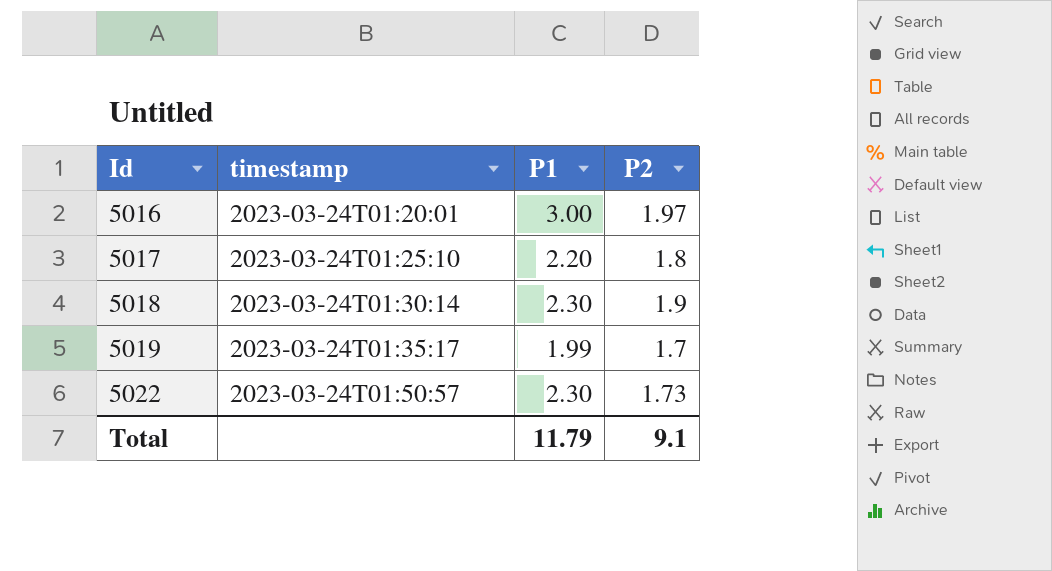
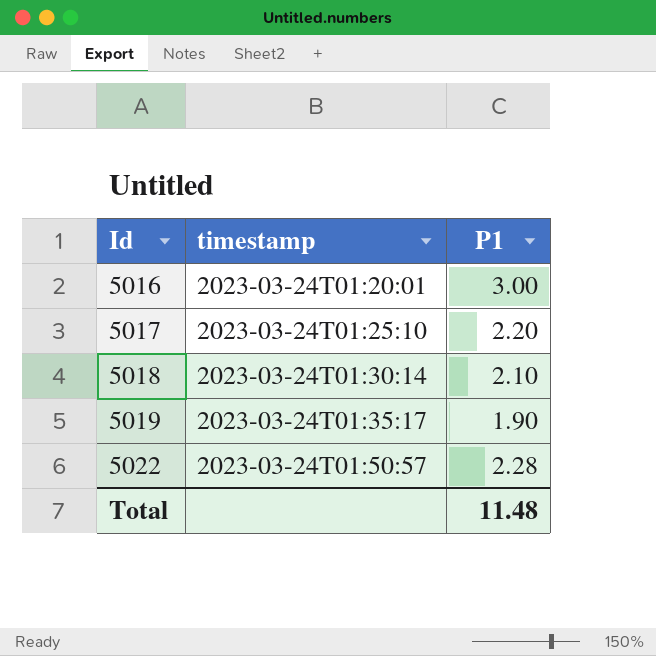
column P2 | position: 4 -> none
5018 | P1: 2.30 -> 2.10
5019 | P1: 1.99 -> 1.90
5022 | P1: 2.30 -> 2.28
Total | P1: 11.79 -> 11.48

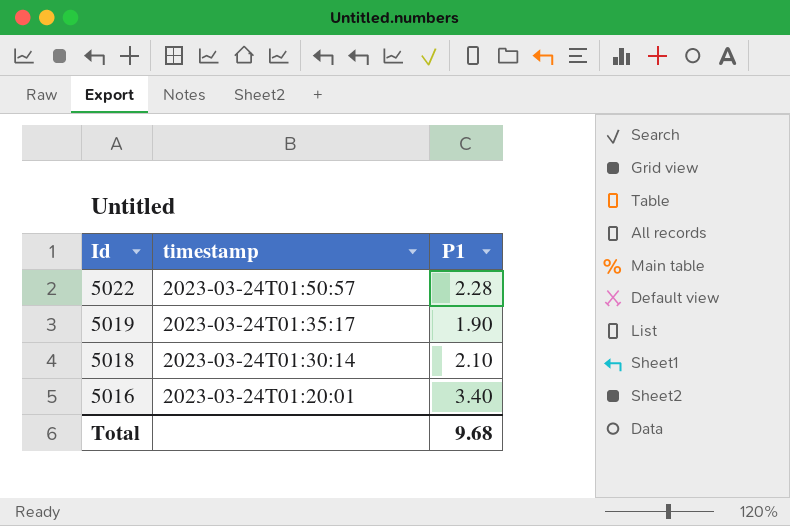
row order: Id ascending -> Id descending
row 5017: 2023-03-24T01:25:10 | 2.20 -> none
5016 | P1: 3.00 -> 3.40
Total | P1: 11.48 -> 9.68

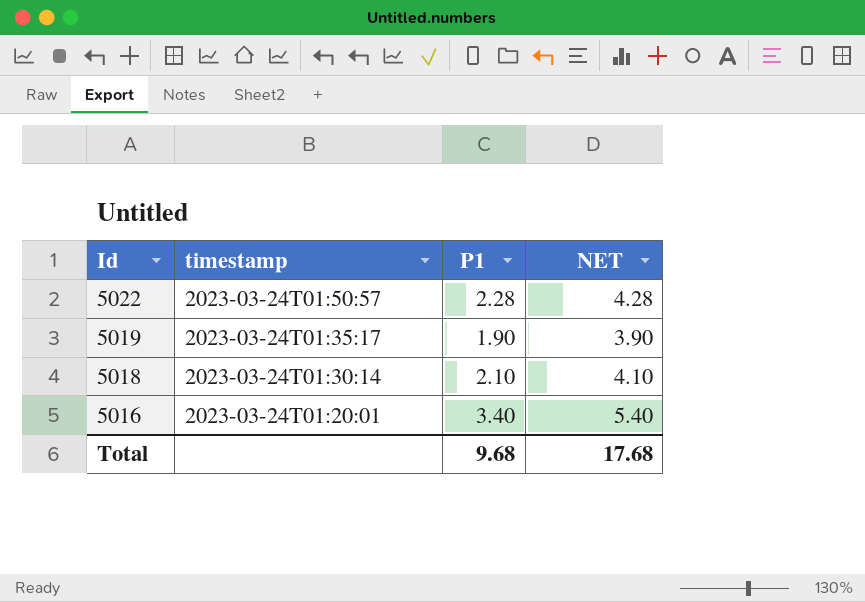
column NET | formula: none -> [P1] + 2

